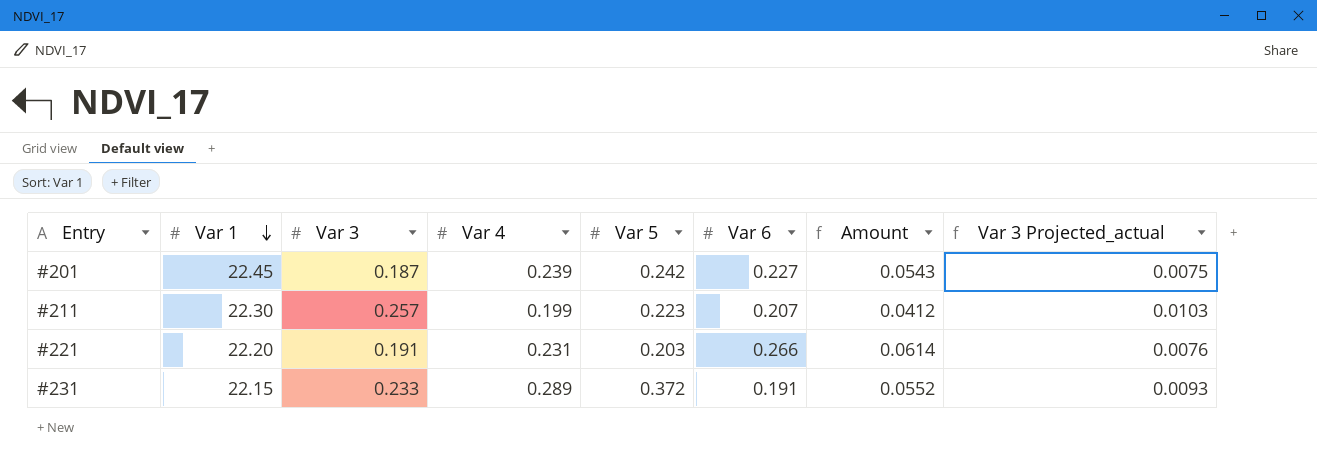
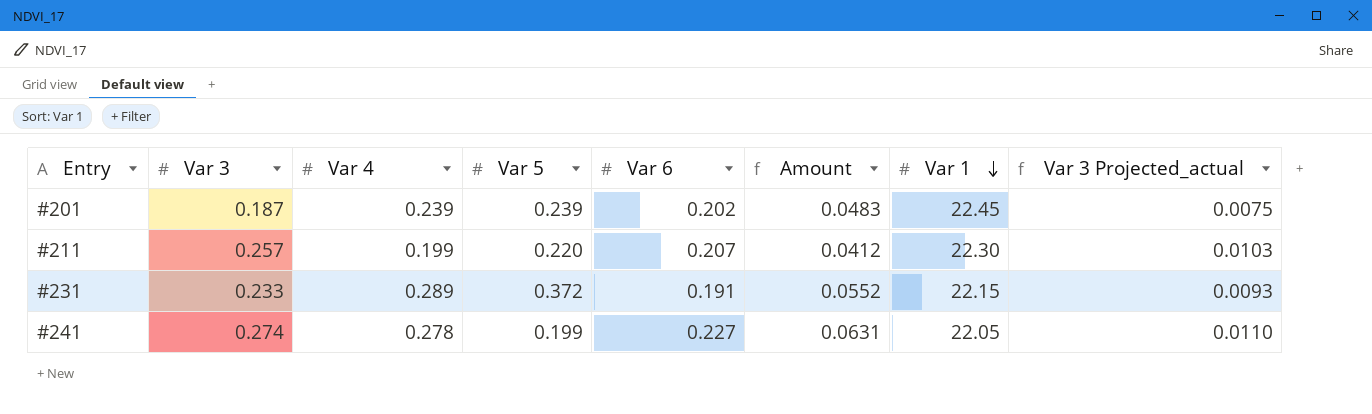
column Var 1 | position: 2 -> 7
row #221: 22.20 | 0.191 | 0.231 | 0.203 | 0.266 | 0.0614 | 0.0076 -> none
#201 | Var 5: 0.242 -> 0.239
#201 | Var 6: 0.227 -> 0.202
#201 | Amount: 0.0543 -> 0.0483
#211 | Var 5: 0.223 -> 0.220
row #241: none -> 0.274 | 0.278 | 0.199 | 0.227 | 0.0631 | 22.05 | 0.0110

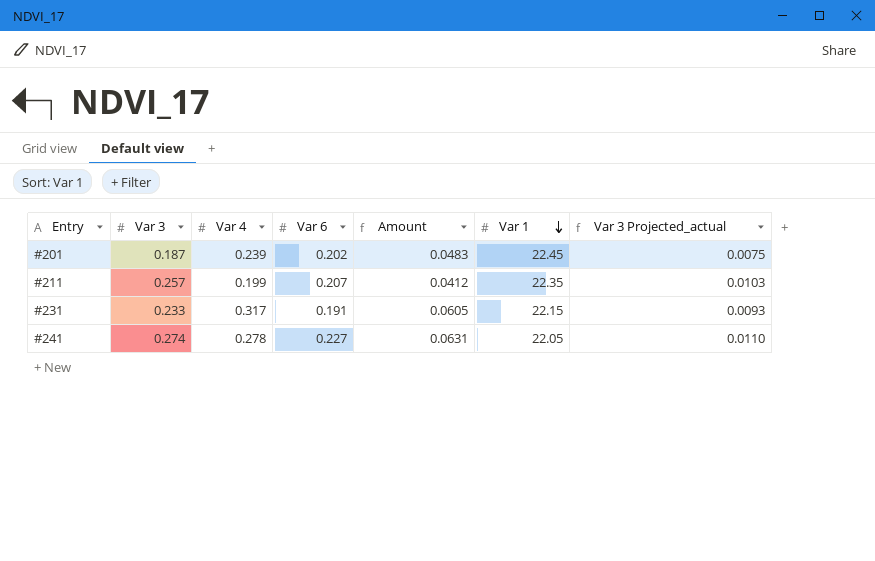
column Var 5 | position: 4 -> none
#211 | Var 1: 22.30 -> 22.35
#231 | Var 4: 0.289 -> 0.317
#231 | Amount: 0.0552 -> 0.0605

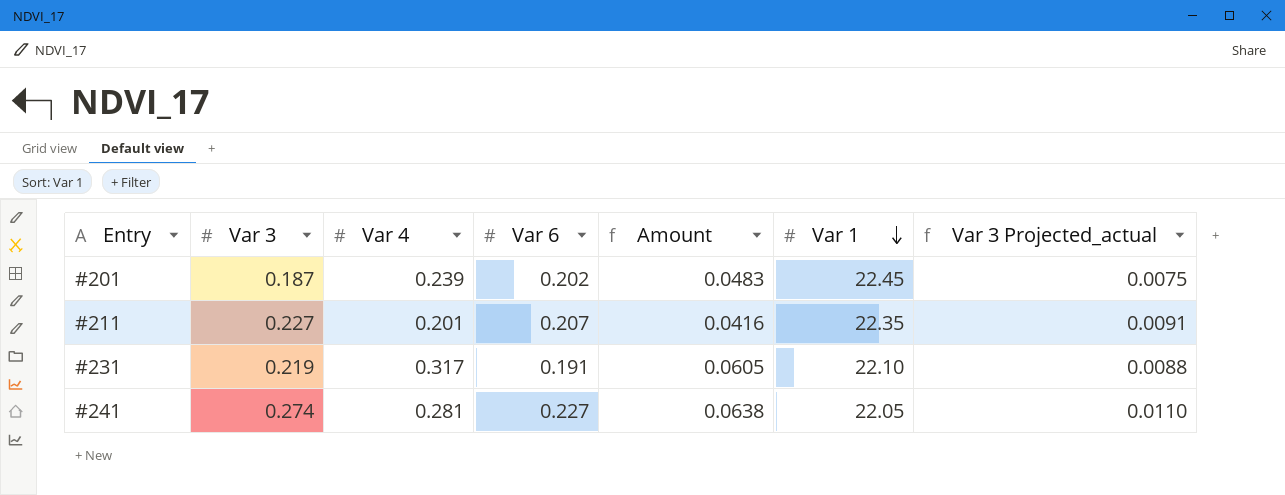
#211 | Var 3: 0.257 -> 0.227
#211 | Var 4: 0.199 -> 0.201
#211 | Amount: 0.0412 -> 0.0416
#211 | Var 3 Projected_actual: 0.0103 -> 0.0091
#231 | Var 3: 0.233 -> 0.219
#231 | Var 1: 22.15 -> 22.10
#231 | Var 3 Projected_actual: 0.0093 -> 0.0088
#241 | Var 4: 0.278 -> 0.281
#241 | Amount: 0.0631 -> 0.0638

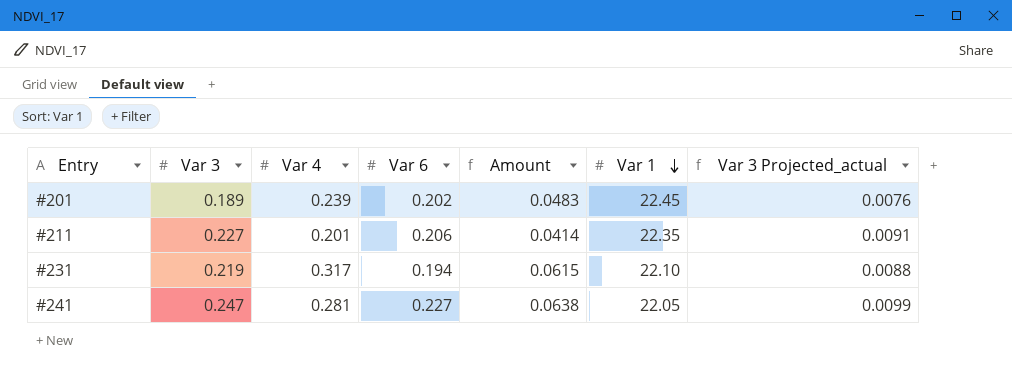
#201 | Var 3: 0.187 -> 0.189
#201 | Var 3 Projected_actual: 0.0075 -> 0.0076
#211 | Var 6: 0.207 -> 0.206
#211 | Amount: 0.0416 -> 0.0414
#231 | Var 6: 0.191 -> 0.194
#231 | Amount: 0.0605 -> 0.0615
#241 | Var 3: 0.274 -> 0.247
#241 | Var 3 Projected_actual: 0.0110 -> 0.0099

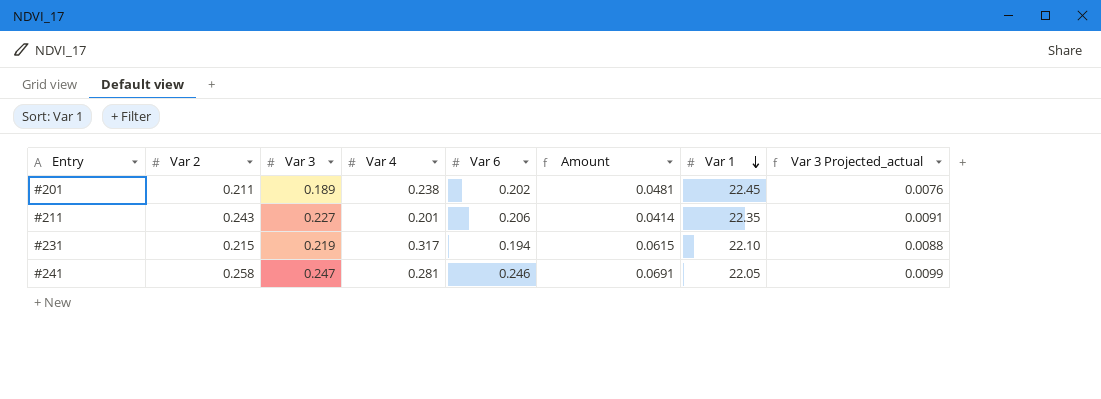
column Var 2 | position: none -> 2
#201 | Var 4: 0.239 -> 0.238
#201 | Amount: 0.0483 -> 0.0481
#241 | Var 6: 0.227 -> 0.246
#241 | Amount: 0.0638 -> 0.0691

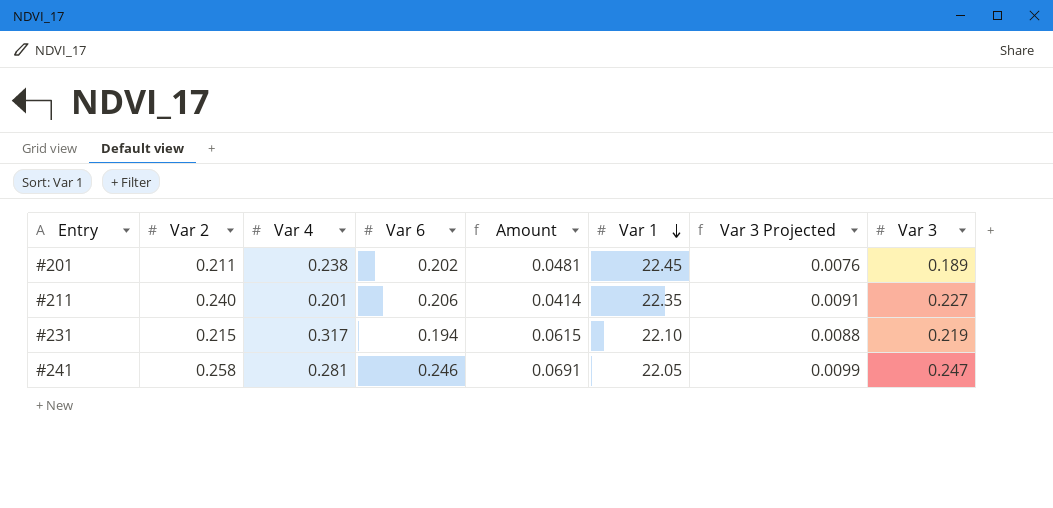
column name: Var 3 Projected_actual -> Var 3 Projected
column Var 3 | position: 3 -> 8
#211 | Var 2: 0.243 -> 0.240

